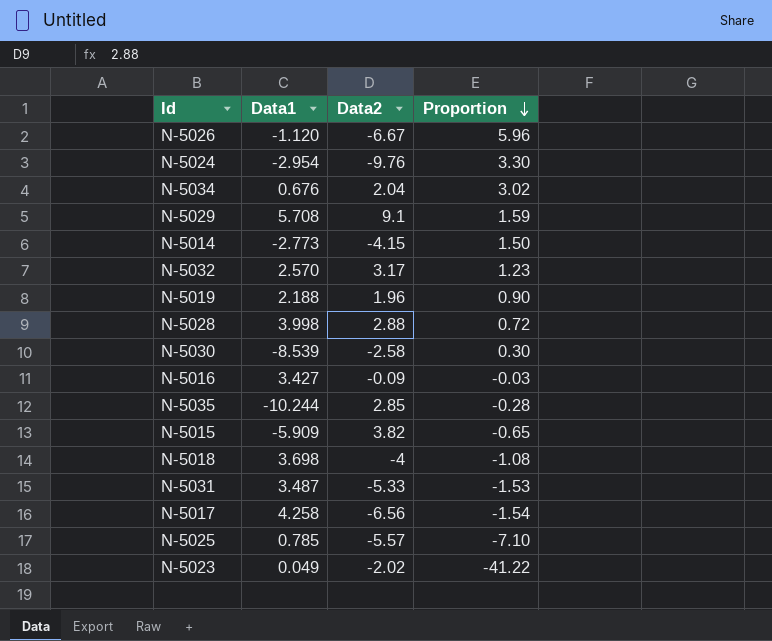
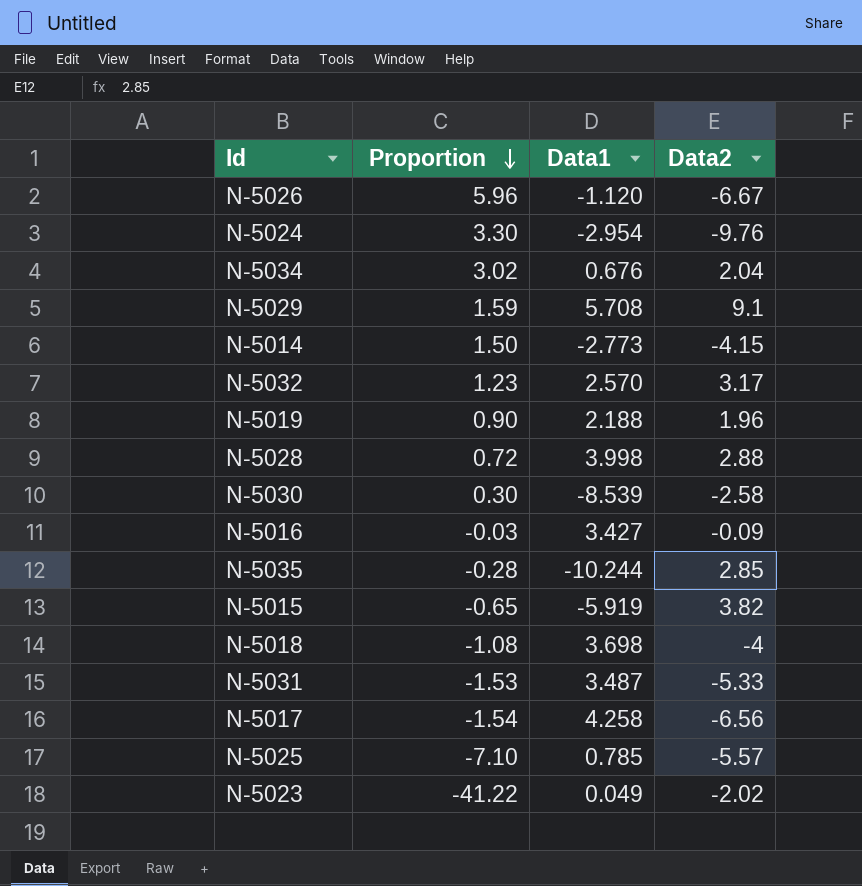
column Proportion | position: 4 -> 2
N-5015 | Data1: -5.909 -> -5.919

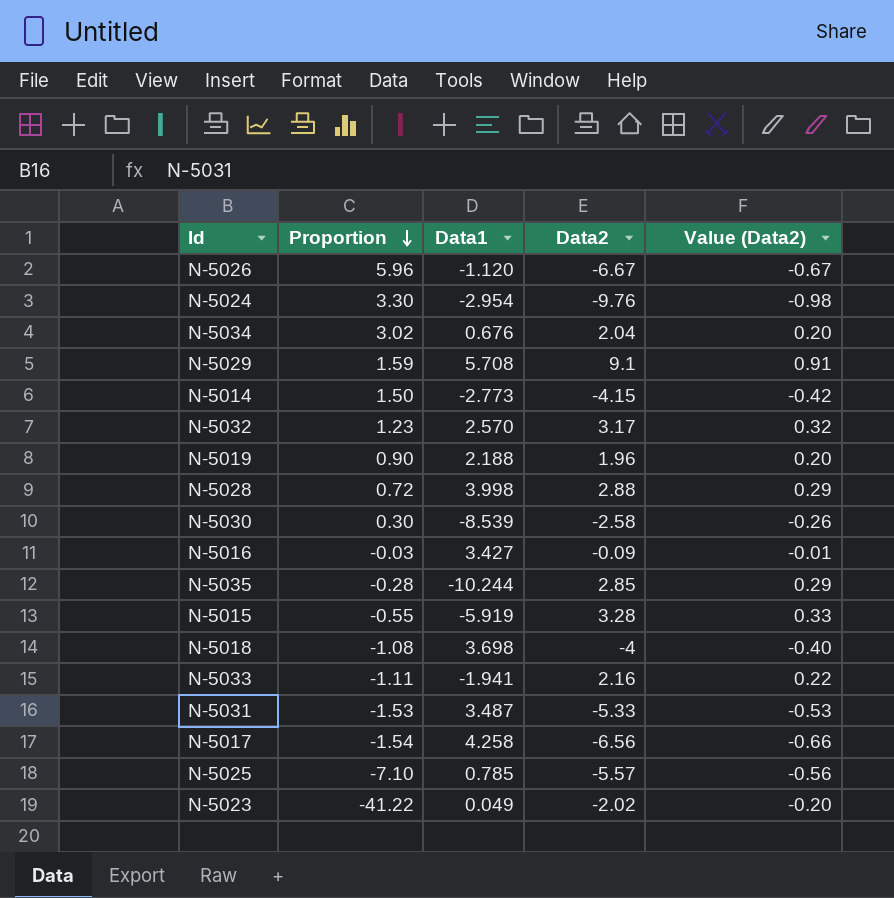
column Value (Data2) | formula: none -> [Data2] * 0.1
N-5015 | Proportion: -0.65 -> -0.55
N-5015 | Data2: 3.82 -> 3.28
row N-5033: none -> -1.11 | -1.941 | 2.16 | 0.22

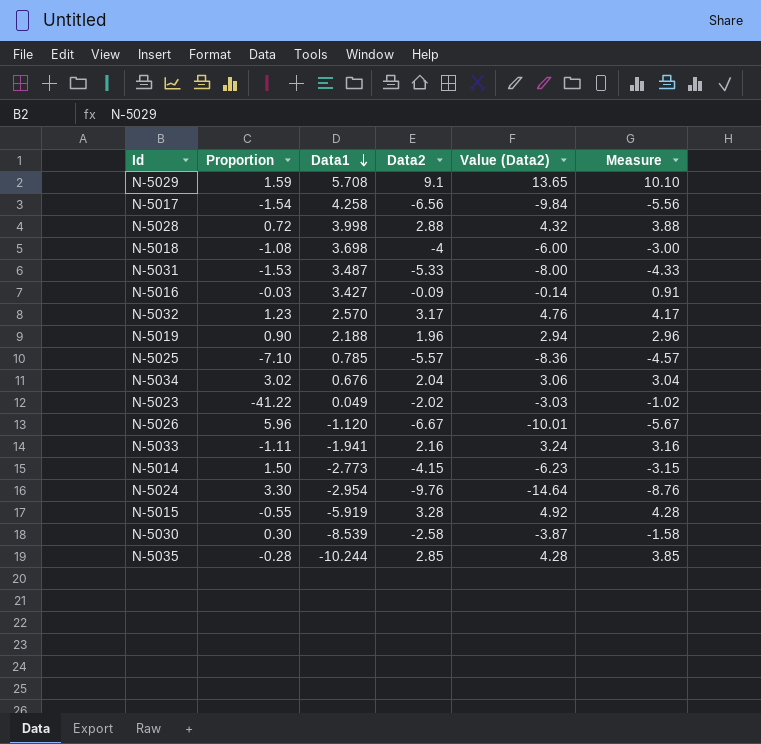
row order: Proportion descending -> Data1 descending
column Value (Data2) | formula: [Data2] * 0.1 -> [Data2] * 1.5
column Measure | formula: none -> [Data2] + 1

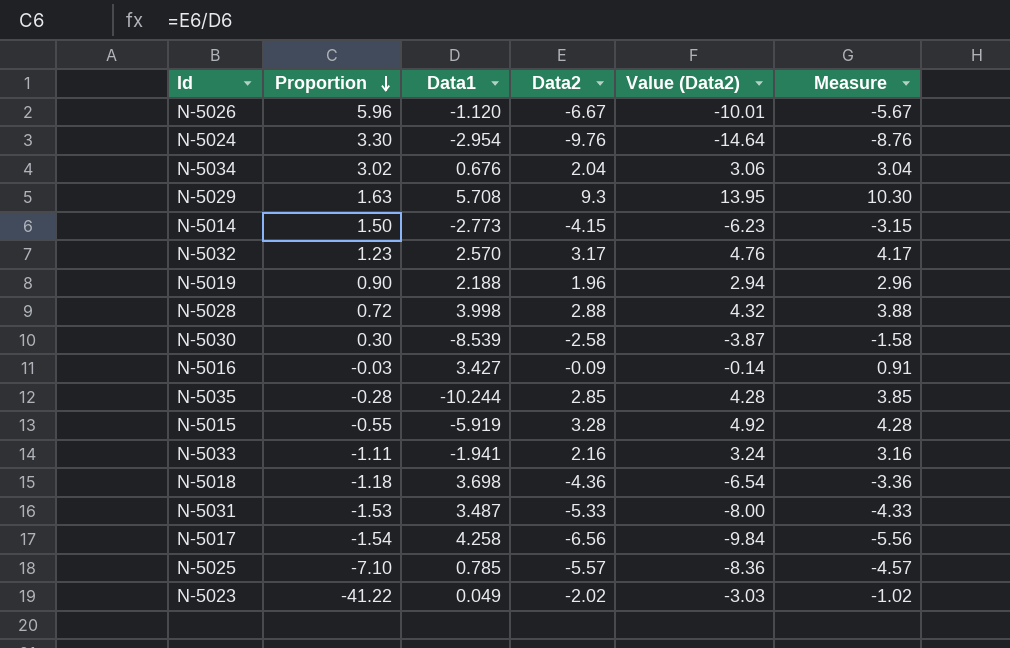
row order: Data1 descending -> Proportion descending
N-5029 | Proportion: 1.59 -> 1.63
N-5029 | Data2: 9.1 -> 9.3
N-5029 | Value (Data2): 13.65 -> 13.95
N-5029 | Measure: 10.10 -> 10.30
N-5018 | Proportion: -1.08 -> -1.18
N-5018 | Data2: -4 -> -4.36
N-5018 | Value (Data2): -6.00 -> -6.54
N-5018 | Measure: -3.00 -> -3.36

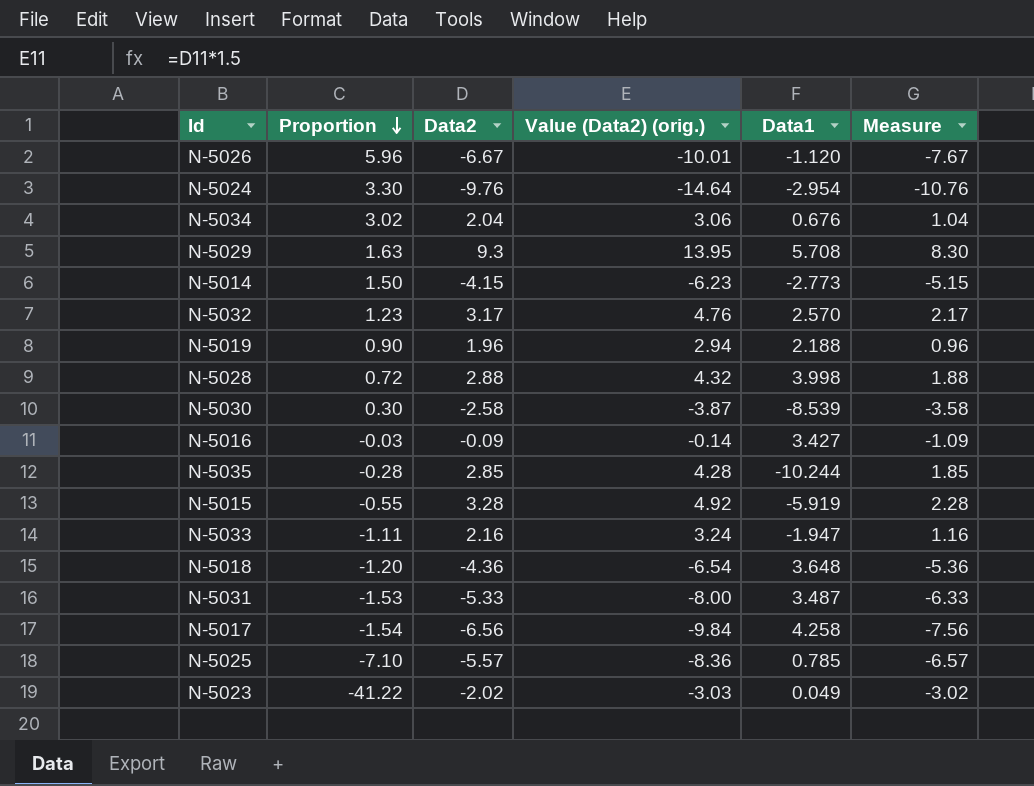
column name: Value (Data2) -> Value (Data2) (orig.)
column Data1 | position: 3 -> 5
column Measure | formula: [Data2] + 1 -> [Data2] - 1
N-5033 | Data1: -1.941 -> -1.947
N-5018 | Proportion: -1.18 -> -1.20
N-5018 | Data1: 3.698 -> 3.648

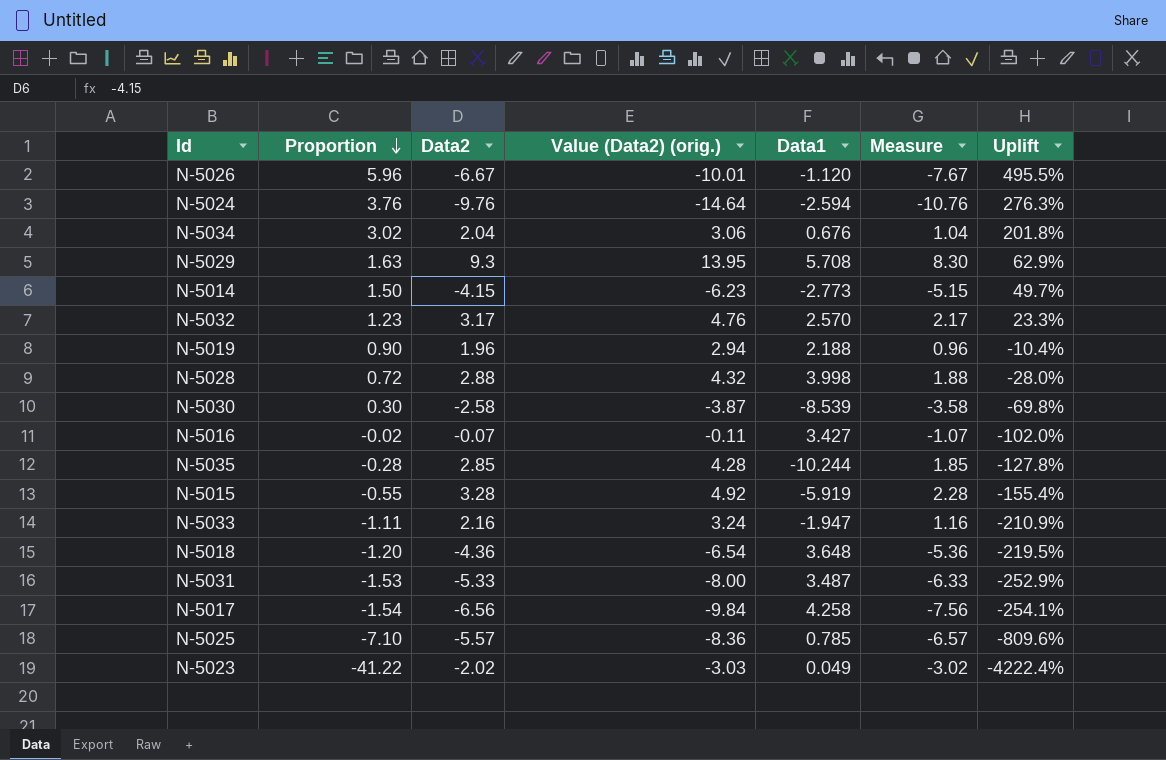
column Uplift | formula: none -> ([Data2] - [Data1]) / [Data1]
N-5024 | Proportion: 3.30 -> 3.76
N-5024 | Data1: -2.954 -> -2.594
N-5016 | Proportion: -0.03 -> -0.02
N-5016 | Data2: -0.09 -> -0.07
N-5016 | Value (Data2) (orig.): -0.14 -> -0.11
N-5016 | Measure: -1.09 -> -1.07

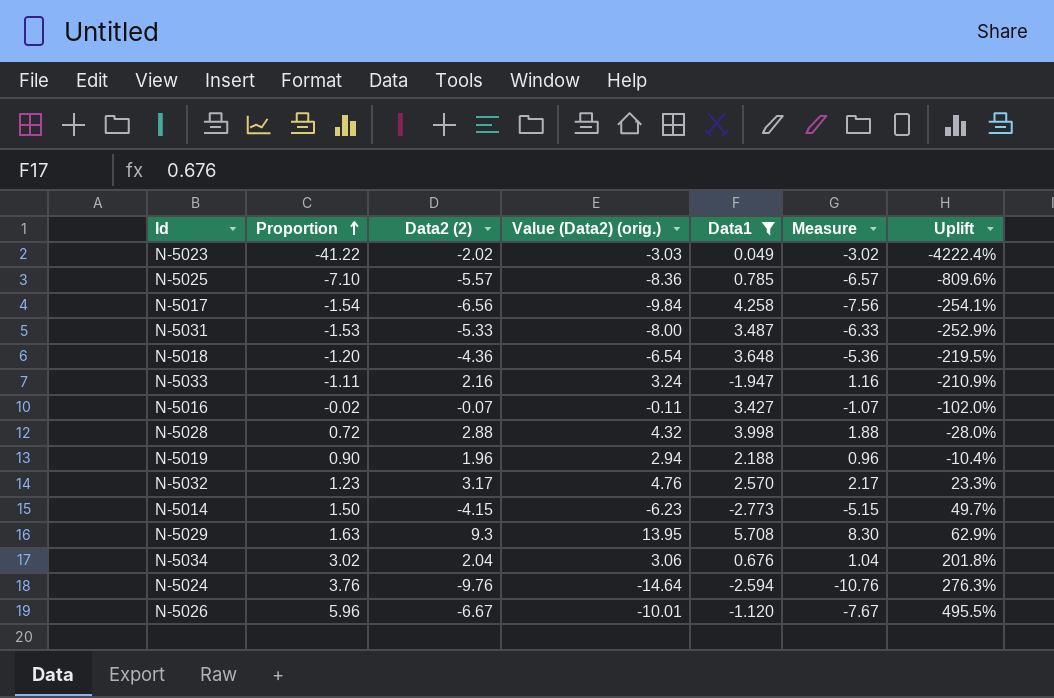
filter: none -> Data1 >= -2.773
row order: Proportion descending -> Proportion ascending
column name: Data2 -> Data2 (2)

